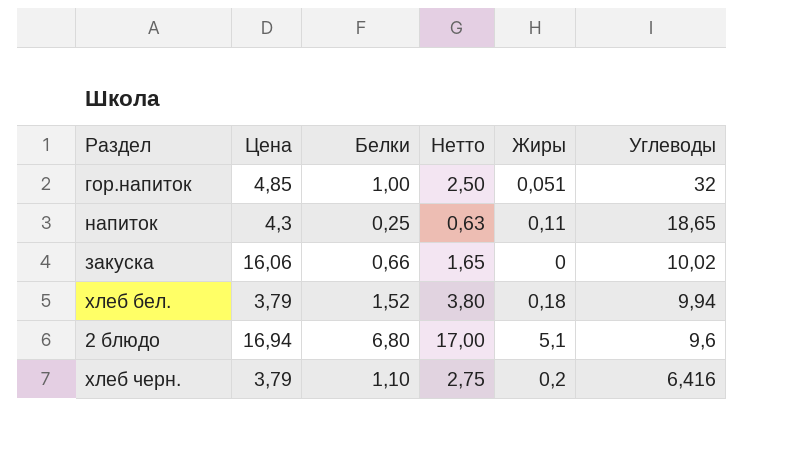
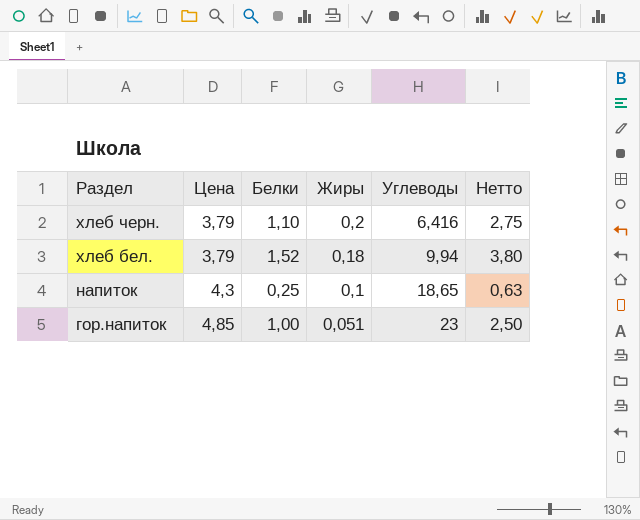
row order: Углеводы descending -> Раздел descending
column Нетто | position: 4 -> 6
row закуска: 16,06 | 0,66 | 1,65 | 0 | 10,02 -> none
row 2 блюдо: 16,94 | 6,80 | 17,00 | 5,1 | 9,6 -> none
напиток | Жиры: 0,11 -> 0,1
гор.напиток | Углеводы: 32 -> 23

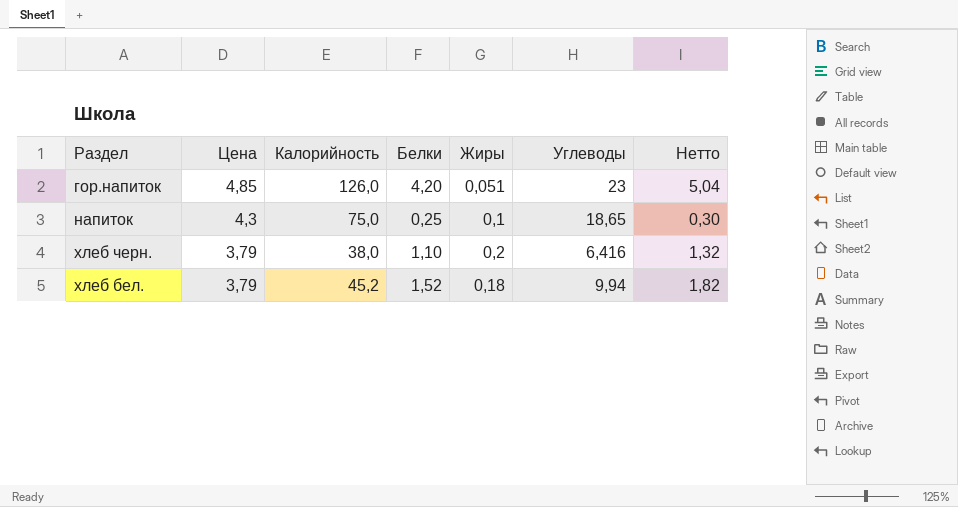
row order: Раздел descending -> Цена descending
column Калорийность | position: none -> 3
column Нетто | formula: [Белки] * 2,5 -> [Белки] * 1,2
гор.напиток | Белки: 1,00 -> 4,20

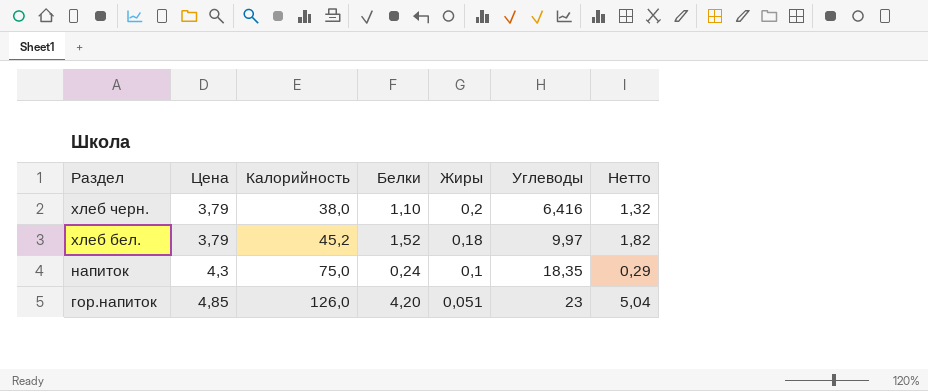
row order: Цена descending -> Раздел descending
хлеб бел. | Углеводы: 9,94 -> 9,97
напиток | Белки: 0,25 -> 0,24
напиток | Углеводы: 18,65 -> 18,35
напиток | Нетто: 0,30 -> 0,29

